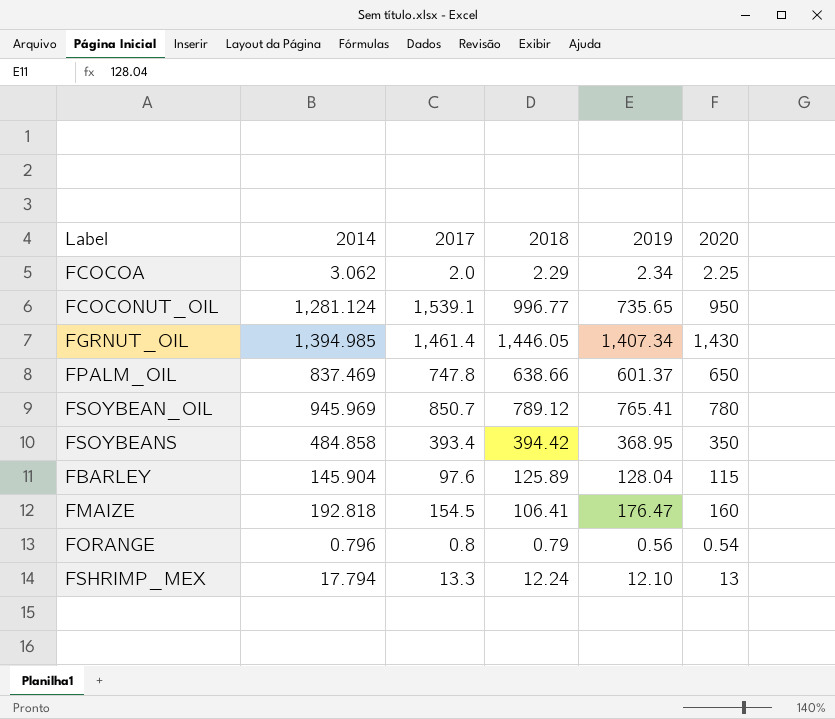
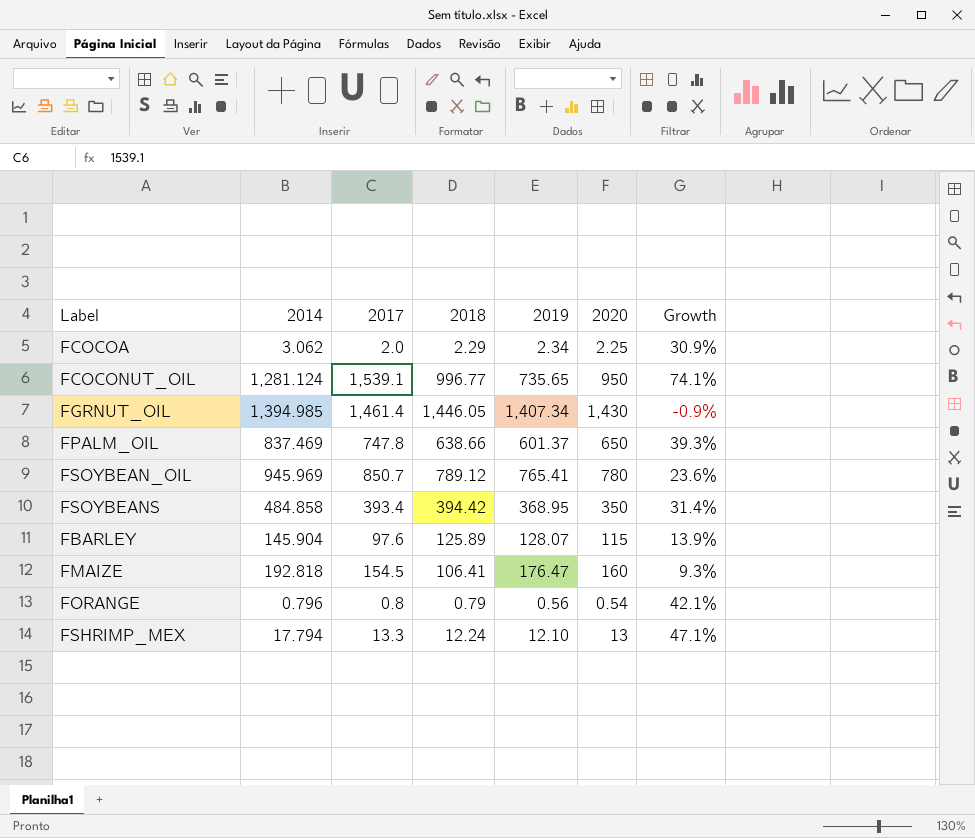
column Growth | formula: none -> ([2014] - [2019]) / [2019]
FBARLEY | 2019: 128.04 -> 128.07

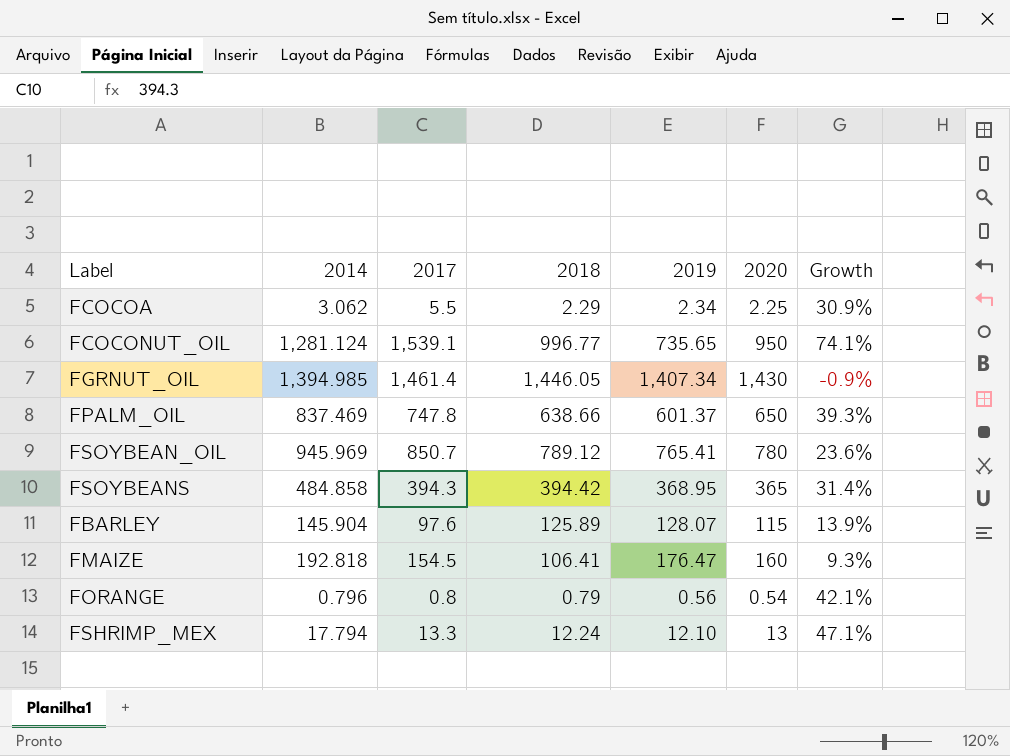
FCOCOA | 2017: 2.0 -> 5.5
FSOYBEANS | 2017: 393.4 -> 394.3
FSOYBEANS | 2020: 350 -> 365

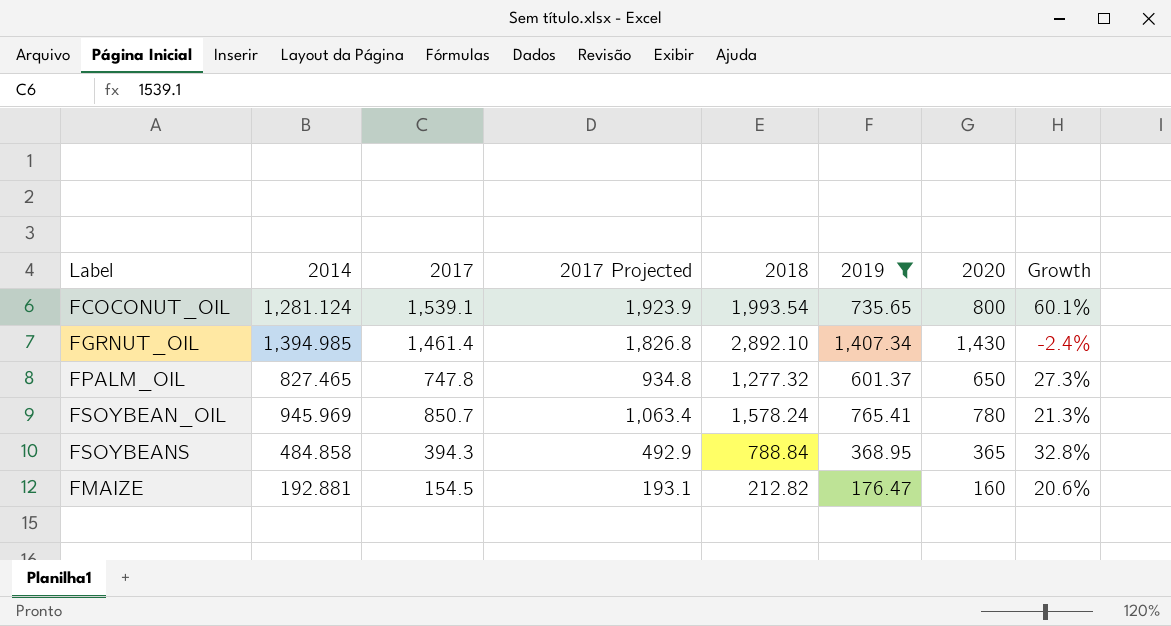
filter: none -> 2019 >= 176.47
column 2017 Projected | formula: none -> [2017] * 1.25
column Growth | formula: ([2014] - [2019]) / [2019] -> ([2014] - [2020]) / [2020]
FCOCONUT_OIL | 2018: 996.77 -> 1,993.54
FCOCONUT_OIL | 2020: 950 -> 800
FGRNUT_OIL | 2018: 1,446.05 -> 2,892.10
FPALM_OIL | 2014: 837.469 -> 827.465
FPALM_OIL | 2018: 638.66 -> 1,277.32
FSOYBEAN_OIL | 2018: 789.12 -> 1,578.24
FSOYBEANS | 2018: 394.42 -> 788.84
FMAIZE | 2014: 192.818 -> 192.881
FMAIZE | 2018: 106.41 -> 212.82

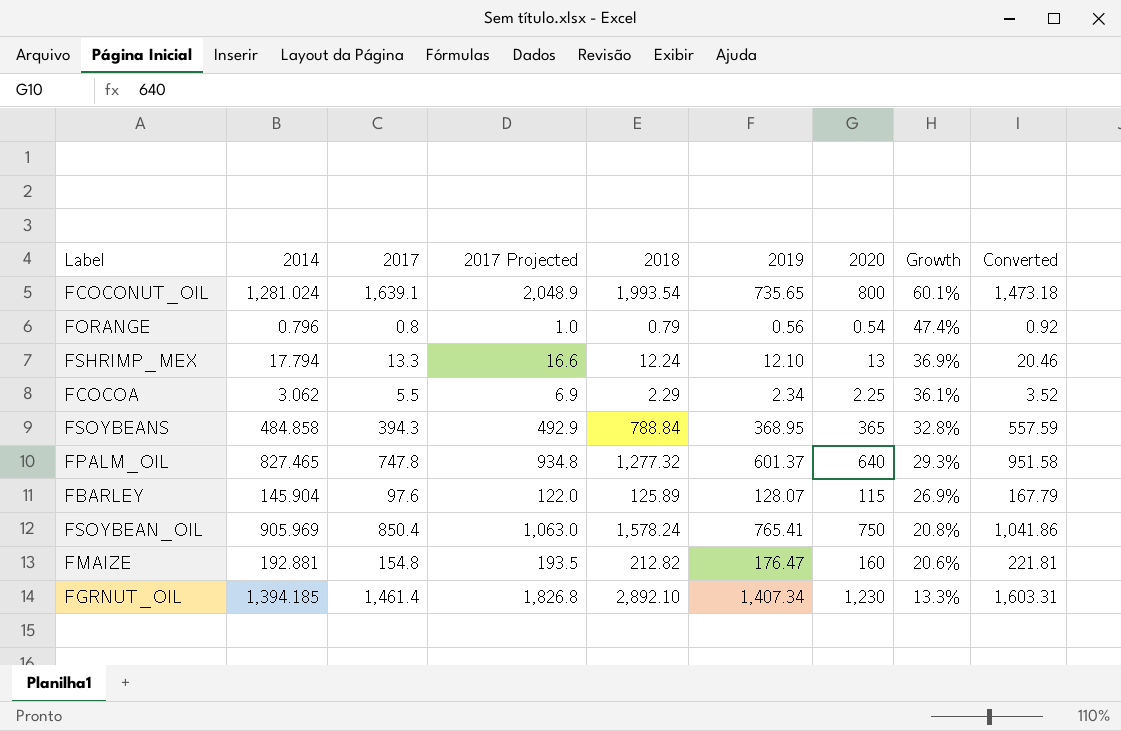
filter: 2019 >= 176.47 -> none
row order: none -> Growth descending
column Converted | formula: none -> [2014] * 1.15
FCOCONUT_OIL | 2014: 1,281.124 -> 1,281.024
FCOCONUT_OIL | 2017: 1,539.1 -> 1,639.1
FCOCONUT_OIL | 2017 Projected: 1,923.9 -> 2,048.9
FPALM_OIL | 2020: 650 -> 640
FPALM_OIL | Growth: 27.3% -> 29.3%
FSOYBEAN_OIL | 2014: 945.969 -> 905.969
FSOYBEAN_OIL | 2017: 850.7 -> 850.4
FSOYBEAN_OIL | 2017 Projected: 1,063.4 -> 1,063.0
FSOYBEAN_OIL | 2020: 780 -> 750
FSOYBEAN_OIL | Growth: 21.3% -> 20.8%
FMAIZE | 2017: 154.5 -> 154.8
FMAIZE | 2017 Projected: 193.1 -> 193.5
FGRNUT_OIL | 2014: 1,394.985 -> 1,394.185
FGRNUT_OIL | 2020: 1,430 -> 1,230
FGRNUT_OIL | Growth: -2.4% -> 13.3%

